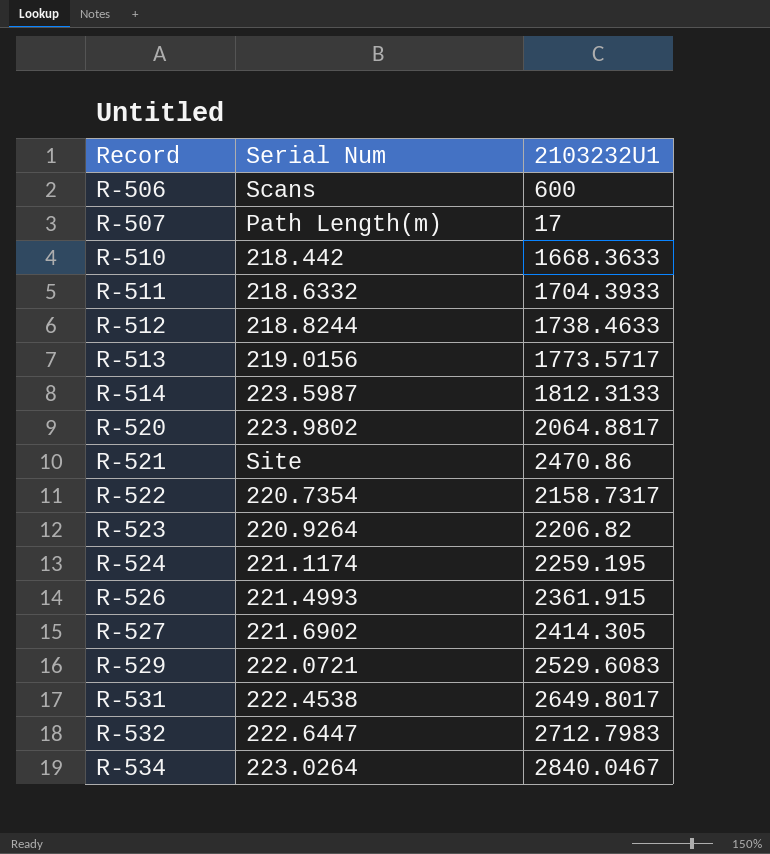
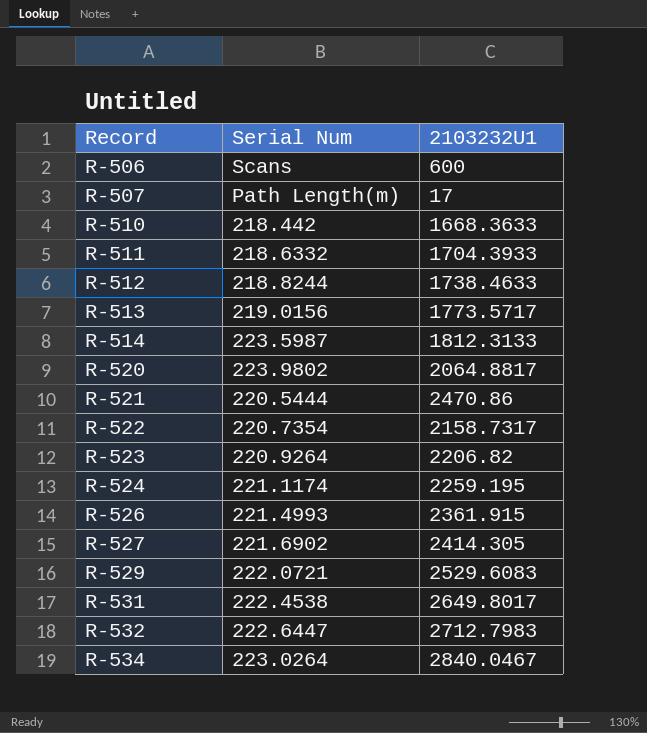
R-521 | Serial Num: Site -> 220.5444

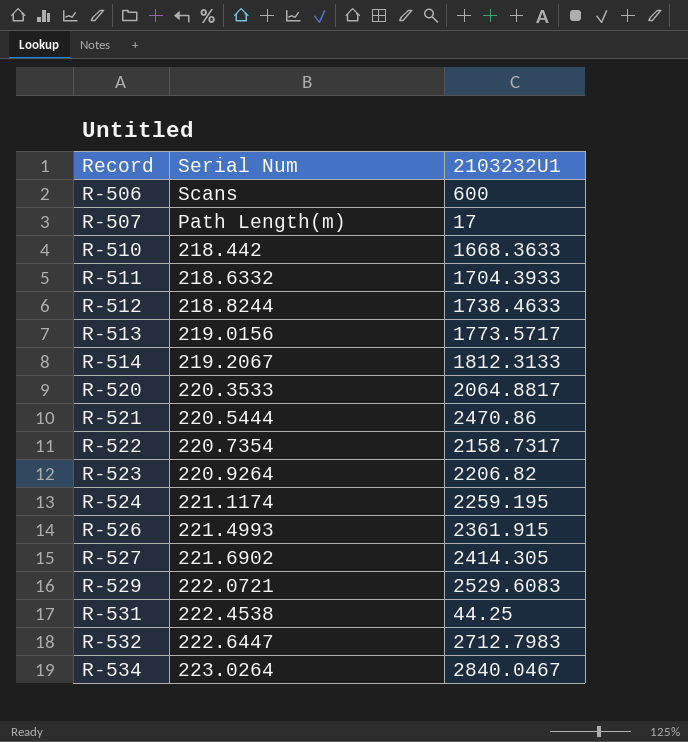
R-514 | Serial Num: 223.5987 -> 219.2067
R-520 | Serial Num: 223.9802 -> 220.3533
R-531 | 2103232U1: 2649.8017 -> 44.25

